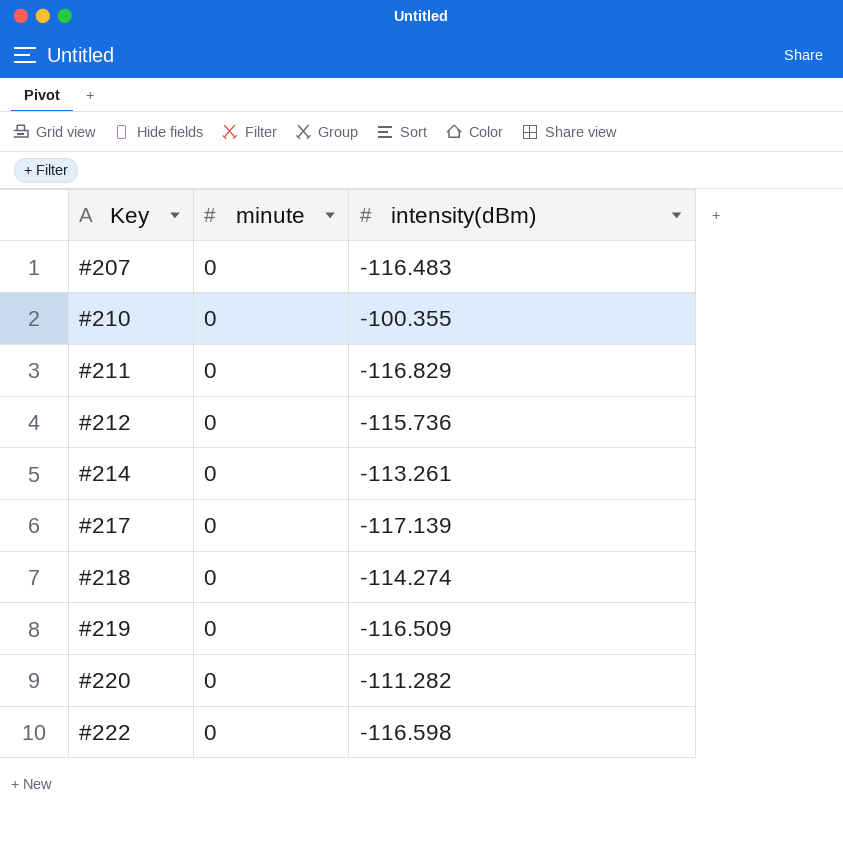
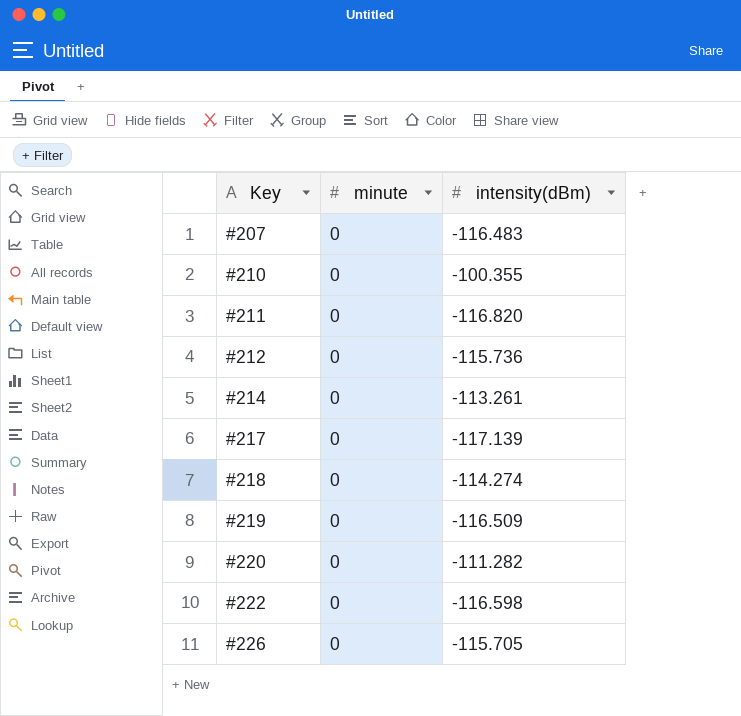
#211 | intensity(dBm): -116.829 -> -116.820
row #226: none -> 0 | -115.705

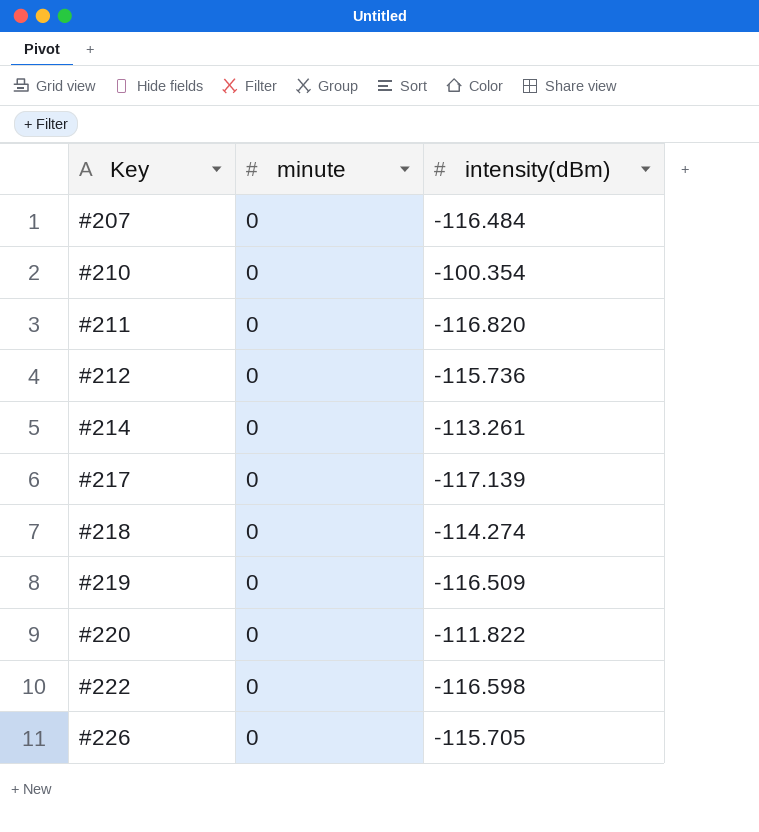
#207 | intensity(dBm): -116.483 -> -116.484
#210 | intensity(dBm): -100.355 -> -100.354
#220 | intensity(dBm): -111.282 -> -111.822

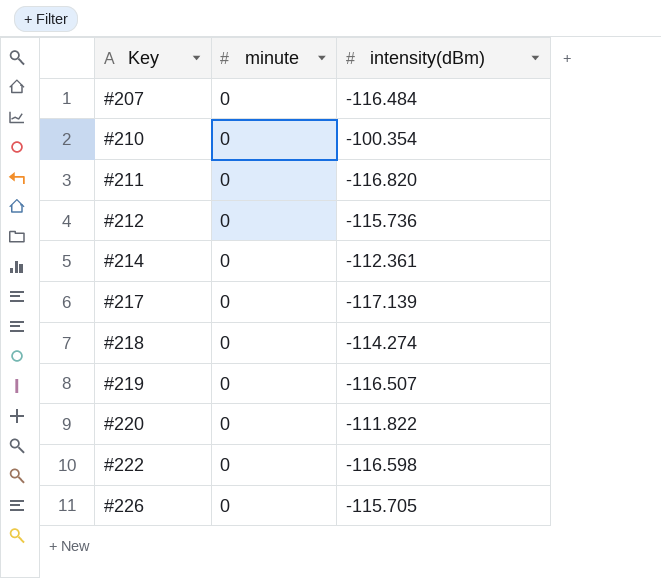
#214 | intensity(dBm): -113.261 -> -112.361
#219 | intensity(dBm): -116.509 -> -116.507

